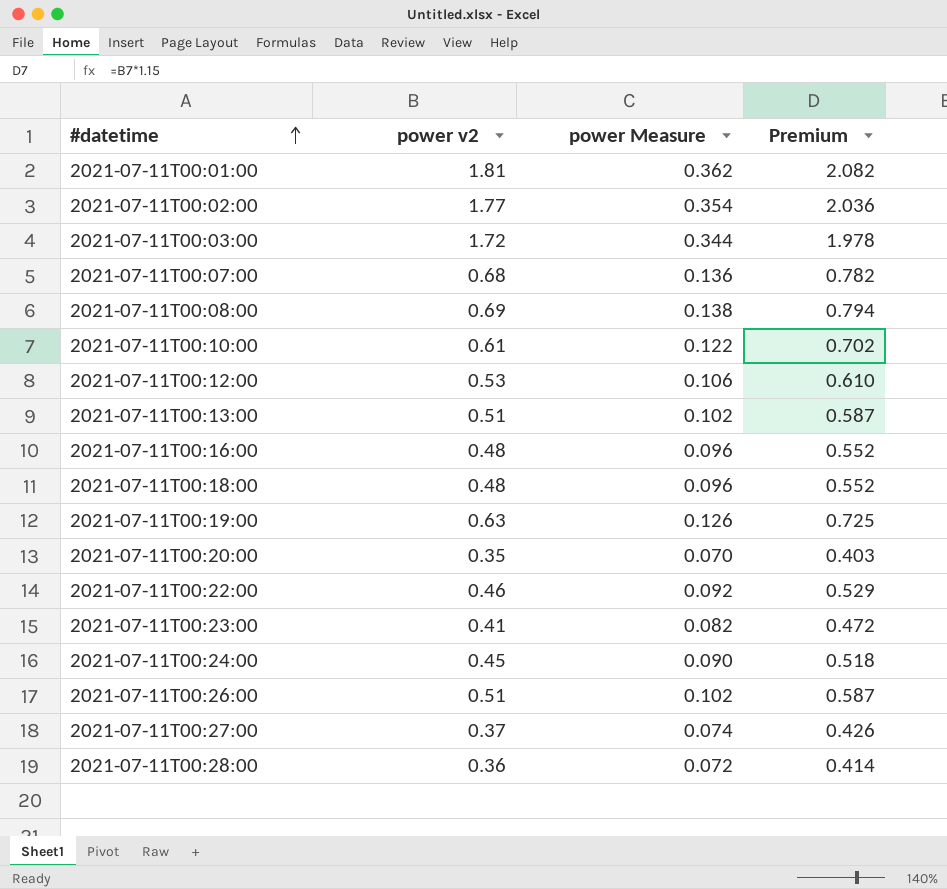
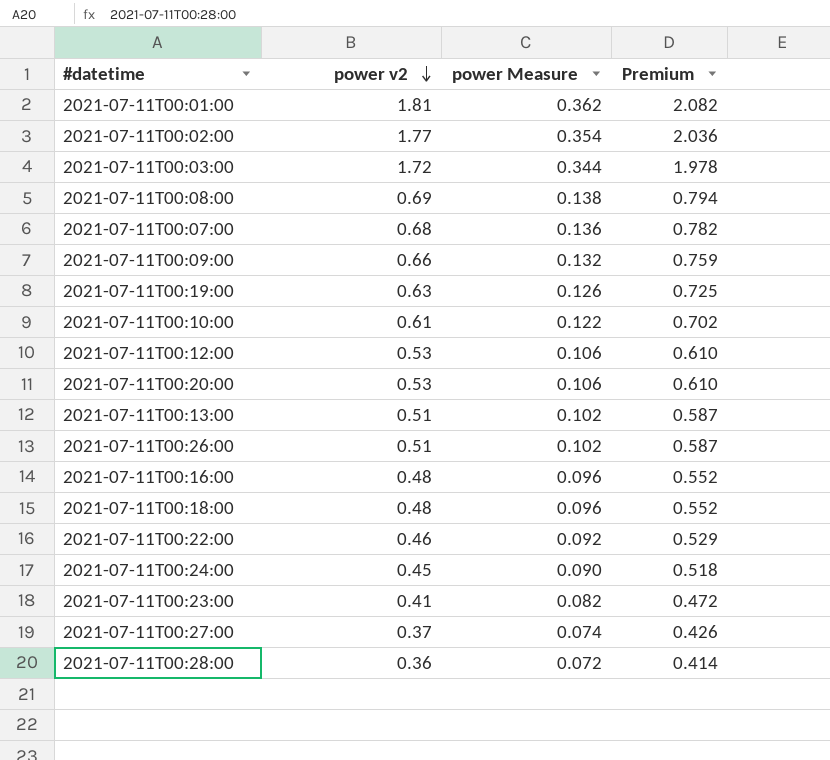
row order: #datetime ascending -> power v2 descending
row 2021-07-11T00:09:00: none -> 0.66 | 0.132 | 0.759
2021-07-11T00:20:00 | power v2: 0.35 -> 0.53
2021-07-11T00:20:00 | power Measure: 0.070 -> 0.106
2021-07-11T00:20:00 | Premium: 0.403 -> 0.610

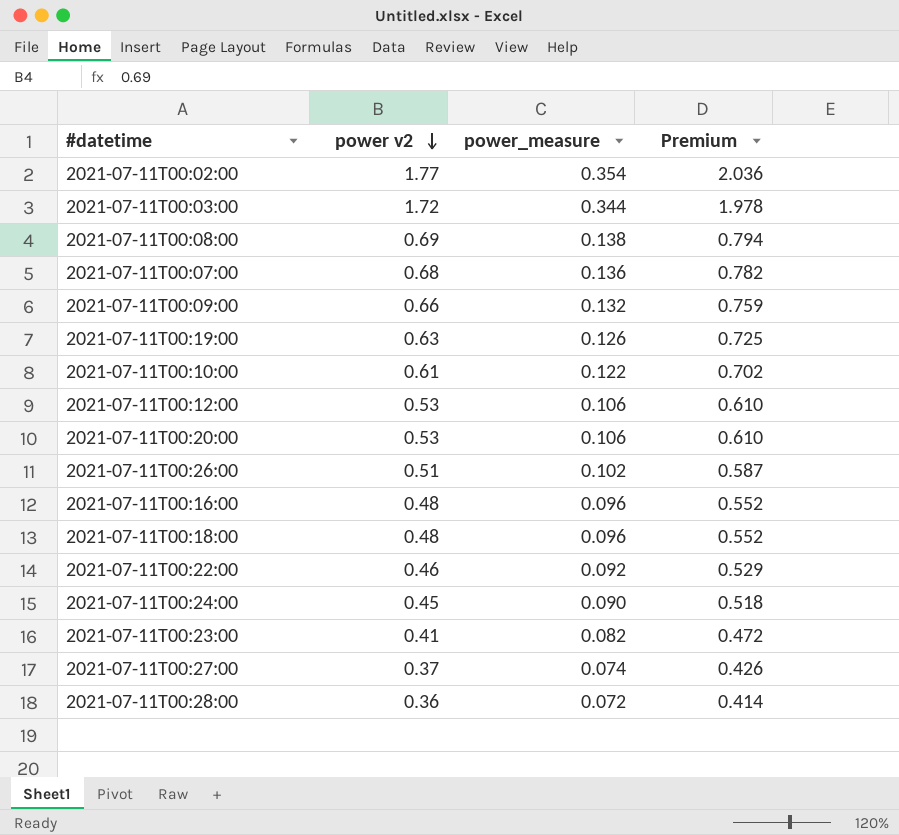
column name: power Measure -> power_measure
row 2021-07-11T00:01:00: 1.81 | 0.362 | 2.082 -> none
row 2021-07-11T00:13:00: 0.51 | 0.102 | 0.587 -> none

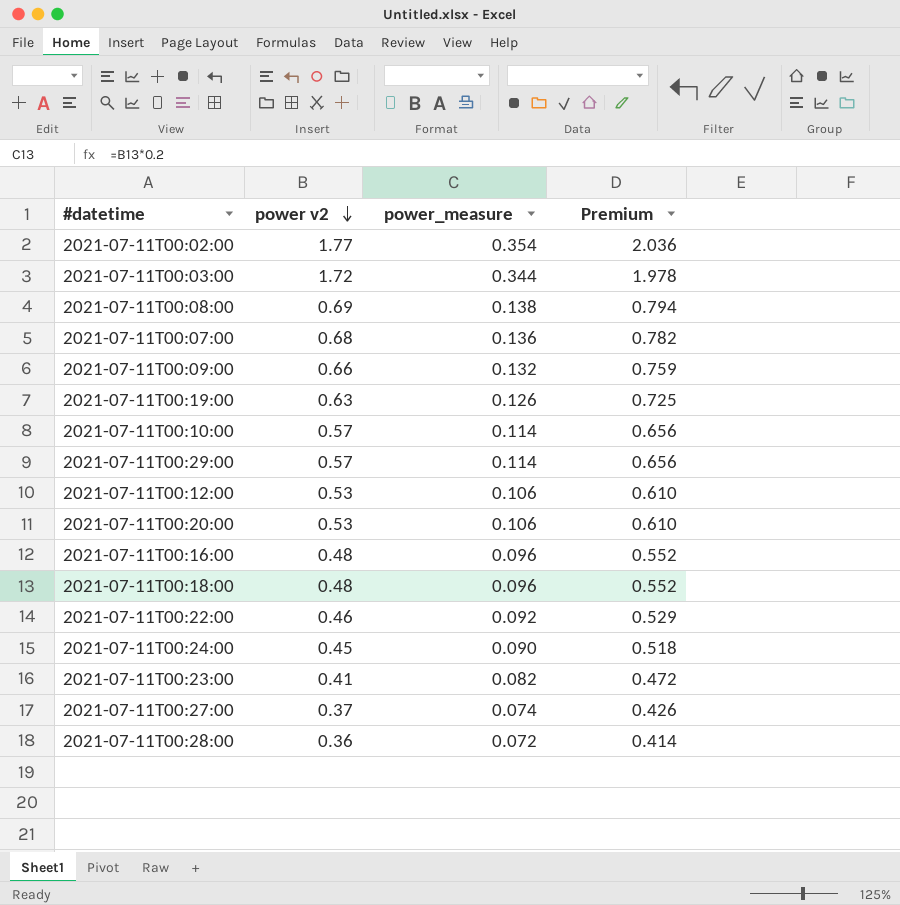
row 2021-07-11T00:26:00: 0.51 | 0.102 | 0.587 -> none
2021-07-11T00:10:00 | power v2: 0.61 -> 0.57
2021-07-11T00:10:00 | power_measure: 0.122 -> 0.114
2021-07-11T00:10:00 | Premium: 0.702 -> 0.656
row 2021-07-11T00:29:00: none -> 0.57 | 0.114 | 0.656

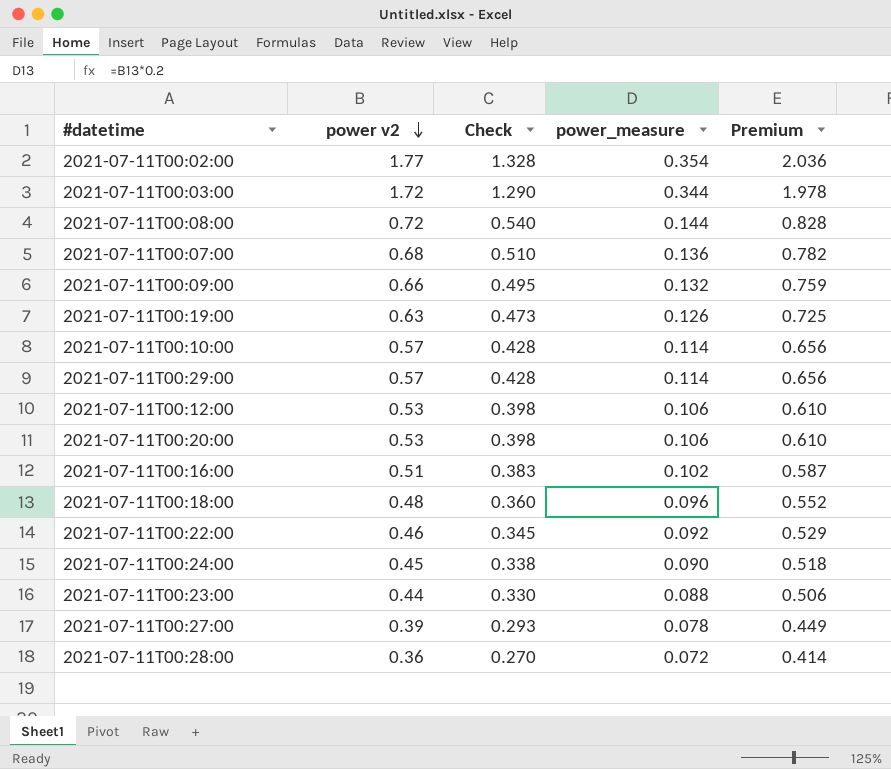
column Check | formula: none -> [power v2] * 0.75
2021-07-11T00:08:00 | power v2: 0.69 -> 0.72
2021-07-11T00:08:00 | power_measure: 0.138 -> 0.144
2021-07-11T00:08:00 | Premium: 0.794 -> 0.828
2021-07-11T00:16:00 | power v2: 0.48 -> 0.51
2021-07-11T00:16:00 | power_measure: 0.096 -> 0.102
2021-07-11T00:16:00 | Premium: 0.552 -> 0.587
2021-07-11T00:23:00 | power v2: 0.41 -> 0.44
2021-07-11T00:23:00 | power_measure: 0.082 -> 0.088
2021-07-11T00:23:00 | Premium: 0.472 -> 0.506
2021-07-11T00:27:00 | power v2: 0.37 -> 0.39
2021-07-11T00:27:00 | power_measure: 0.074 -> 0.078
2021-07-11T00:27:00 | Premium: 0.426 -> 0.449

